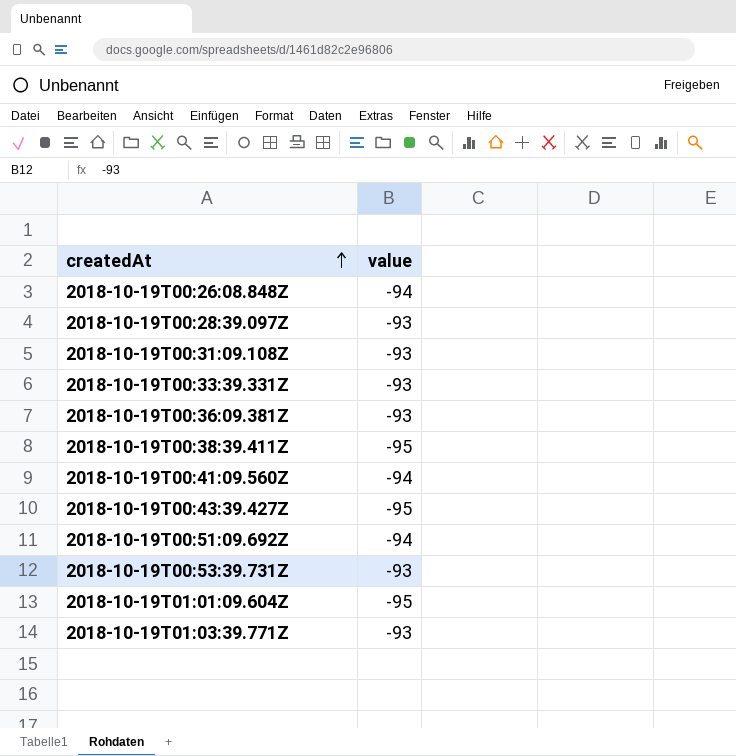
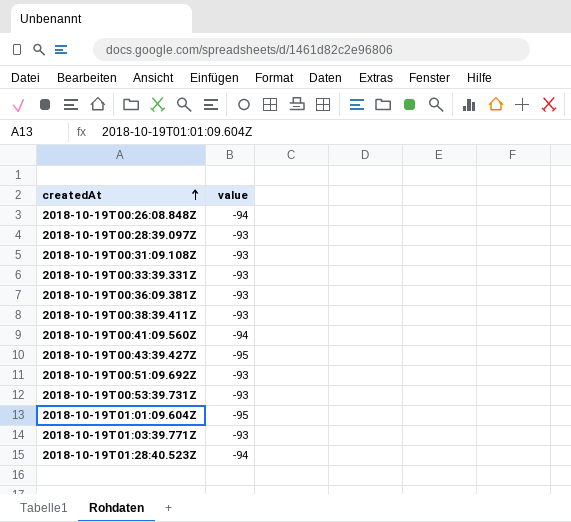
2018-10-19T00:38:39.411Z | value: -95 -> -93
2018-10-19T00:51:09.692Z | value: -94 -> -93
row 2018-10-19T01:28:40.523Z: none -> -94

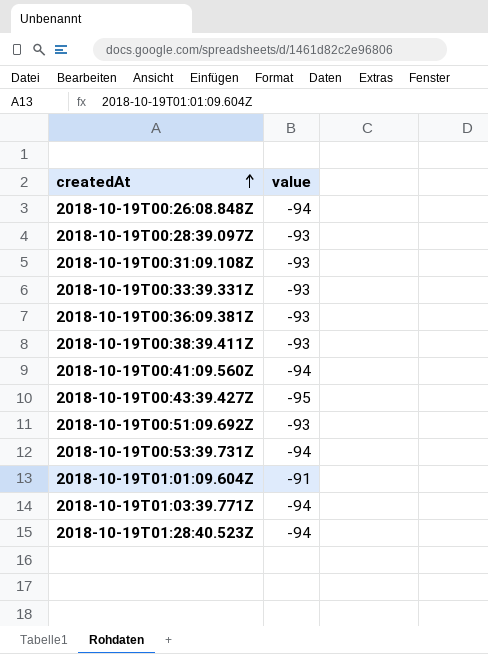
2018-10-19T00:53:39.731Z | value: -93 -> -94
2018-10-19T01:01:09.604Z | value: -95 -> -91
2018-10-19T01:03:39.771Z | value: -93 -> -94

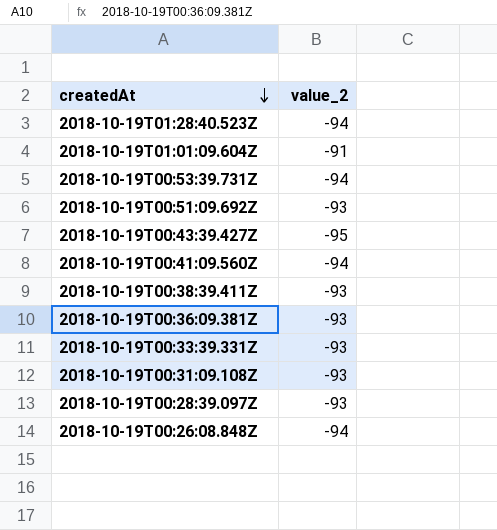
row order: createdAt ascending -> createdAt descending
column name: value -> value_2
row 2018-10-19T01:03:39.771Z: -94 -> none

